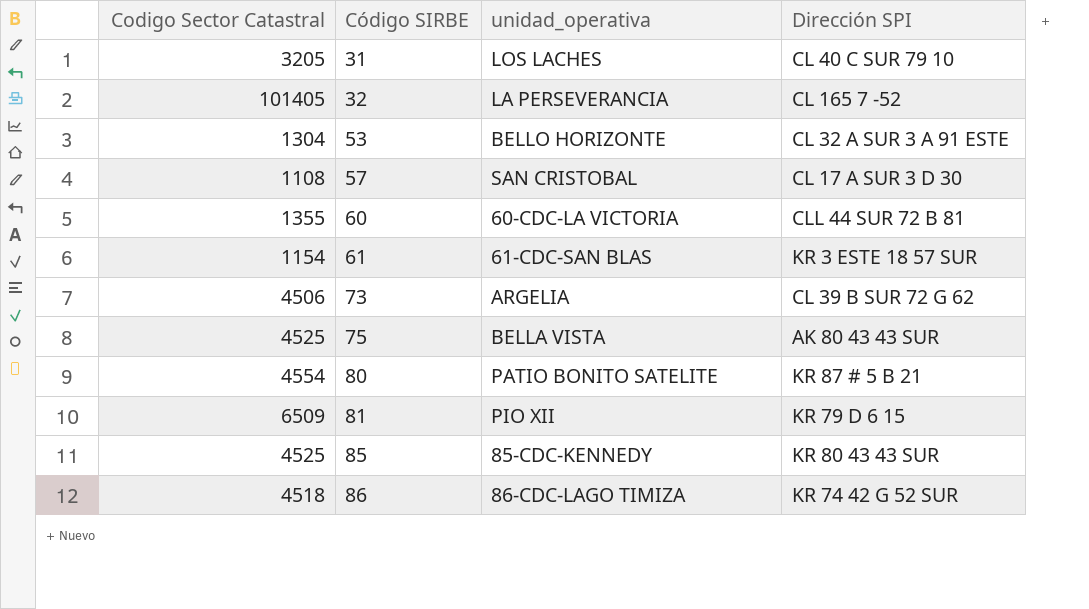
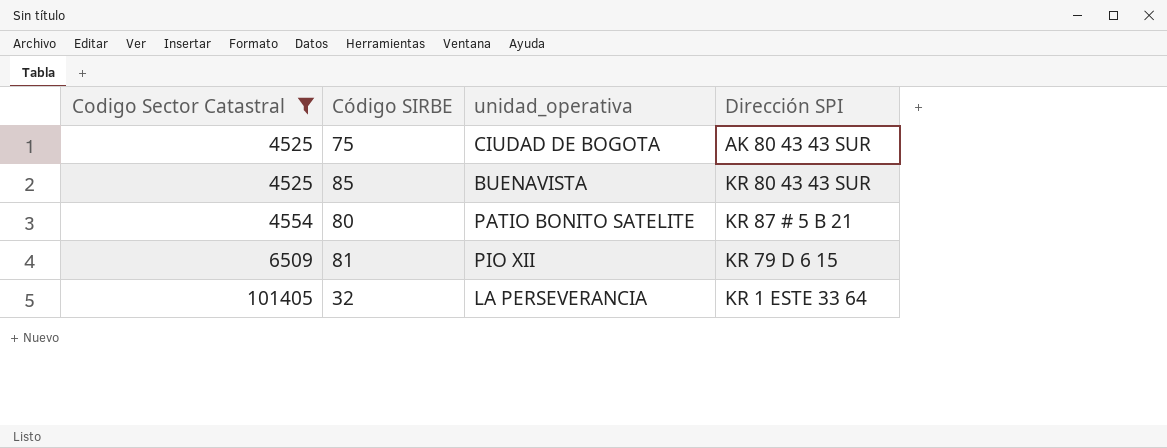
filter: none -> Codigo Sector Catastral >= 4525
row order: Código SIRBE ascending -> Codigo Sector Catastral ascending
75 | unidad_operativa: BELLA VISTA -> CIUDAD DE BOGOTA
85 | unidad_operativa: 85-CDC-KENNEDY -> BUENAVISTA
32 | Dirección SPI: CL 165 7 -52 -> KR 1 ESTE 33 64

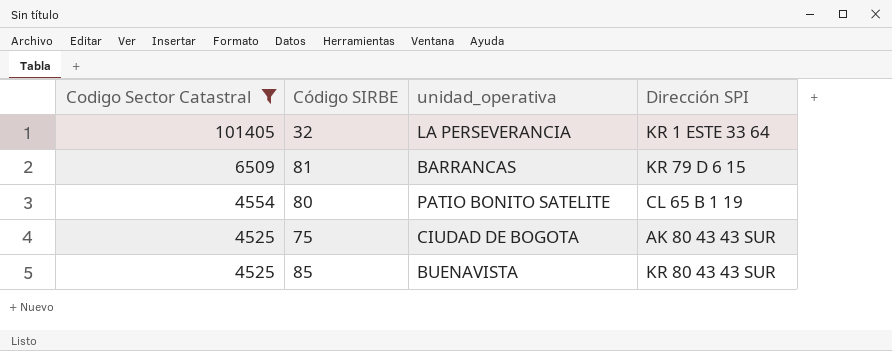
row order: Codigo Sector Catastral ascending -> Codigo Sector Catastral descending
81 | unidad_operativa: PIO XII -> BARRANCAS
80 | Dirección SPI: KR 87 # 5 B 21 -> CL 65 B 1 19

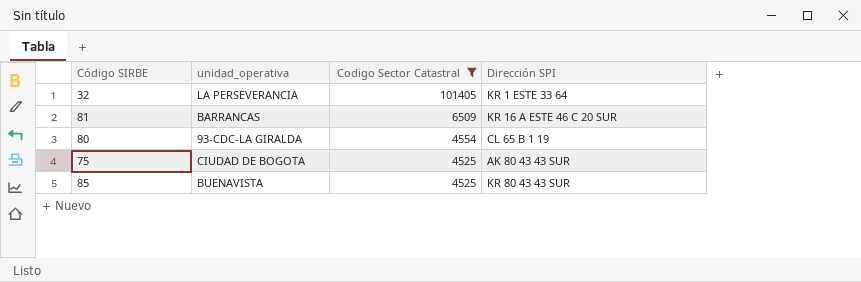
column Codigo Sector Catastral | position: 1 -> 3
81 | Dirección SPI: KR 79 D 6 15 -> KR 16 A ESTE 46 C 20 SUR
80 | unidad_operativa: PATIO BONITO SATELITE -> 93-CDC-LA GIRALDA

